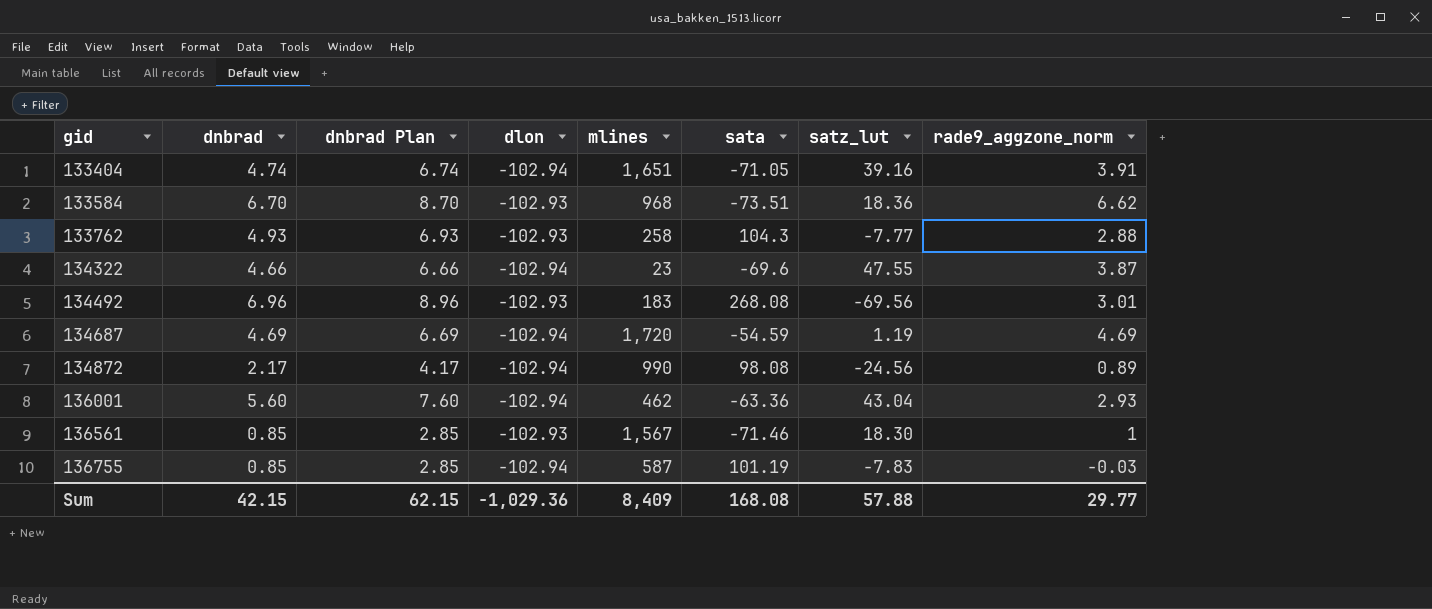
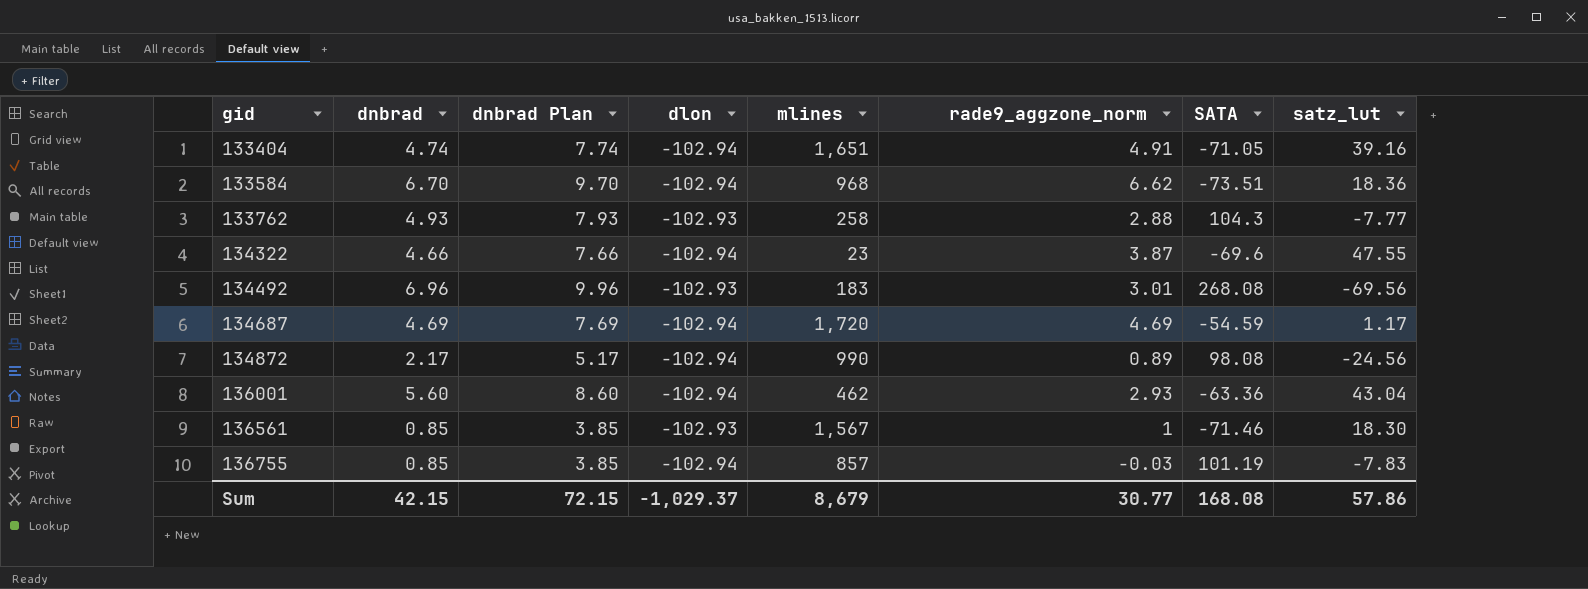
column dnbrad Plan | formula: [dnbrad] + 2 -> [dnbrad] + 3
column rade9_aggzone_norm | position: 8 -> 6
column name: sata -> SATA
133404 | rade9_aggzone_norm: 3.91 -> 4.91
133584 | dlon: -102.93 -> -102.94
134687 | satz_lut: 1.19 -> 1.17
136755 | mlines: 587 -> 857
Sum | dnbrad Plan: 62.15 -> 72.15
Sum | dlon: -1,029.36 -> -1,029.37
Sum | mlines: 8,409 -> 8,679
Sum | rade9_aggzone_norm: 29.77 -> 30.77
Sum | satz_lut: 57.88 -> 57.86

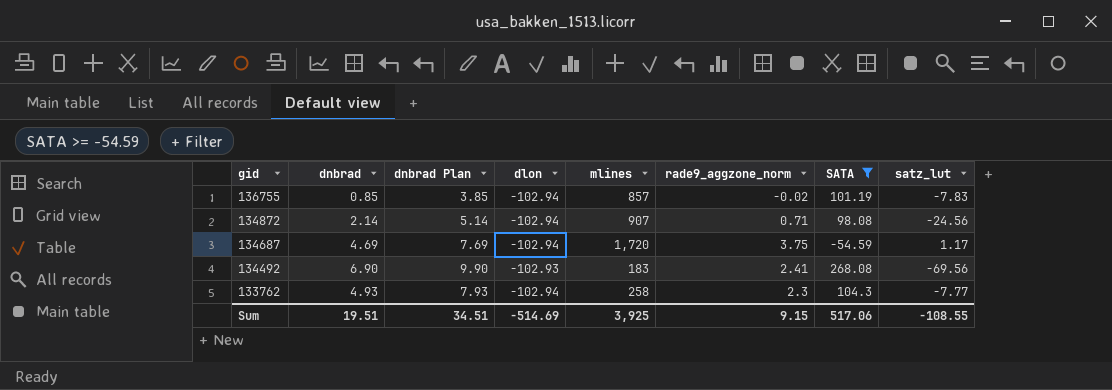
filter: none -> SATA >= -54.59
row order: gid ascending -> gid descending
136755 | rade9_aggzone_norm: -0.03 -> -0.02
134872 | dnbrad: 2.17 -> 2.14
134872 | dnbrad Plan: 5.17 -> 5.14
134872 | mlines: 990 -> 907
134872 | rade9_aggzone_norm: 0.89 -> 0.71
134687 | rade9_aggzone_norm: 4.69 -> 3.75
134492 | dnbrad: 6.96 -> 6.90
134492 | dnbrad Plan: 9.96 -> 9.90
134492 | rade9_aggzone_norm: 3.01 -> 2.41
133762 | dlon: -102.93 -> -102.94
133762 | rade9_aggzone_norm: 2.88 -> 2.3
Sum | dnbrad: 42.15 -> 19.51
Sum | dnbrad Plan: 72.15 -> 34.51
Sum | dlon: -1,029.37 -> -514.69
Sum | mlines: 8,679 -> 3,925
Sum | rade9_aggzone_norm: 30.77 -> 9.15
Sum | SATA: 168.08 -> 517.06
Sum | satz_lut: 57.86 -> -108.55

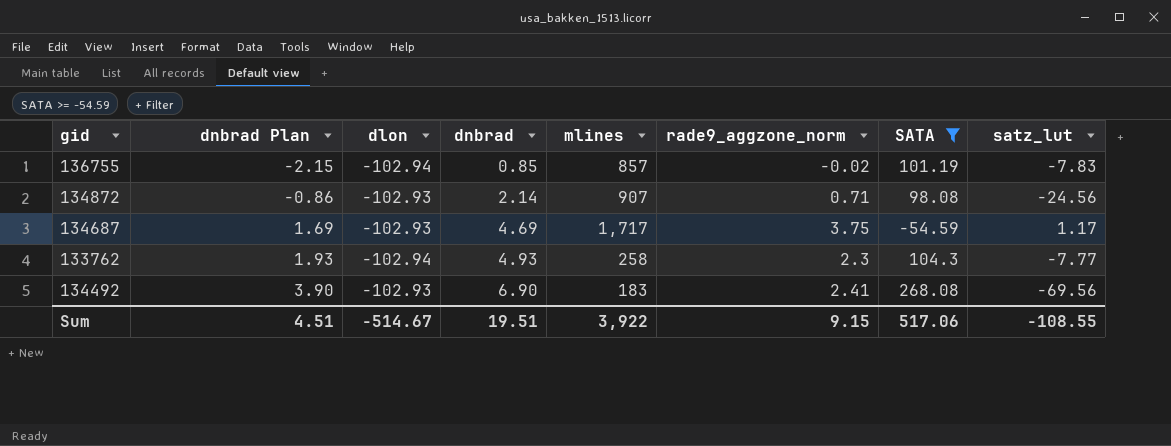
row order: gid descending -> dnbrad Plan ascending
column dnbrad Plan | formula: [dnbrad] + 3 -> [dnbrad] - 3
column dnbrad | position: 2 -> 4
134872 | dlon: -102.94 -> -102.93
134687 | dlon: -102.94 -> -102.93
134687 | mlines: 1,720 -> 1,717
Sum | dnbrad Plan: 34.51 -> 4.51
Sum | dlon: -514.69 -> -514.67
Sum | mlines: 3,925 -> 3,922

